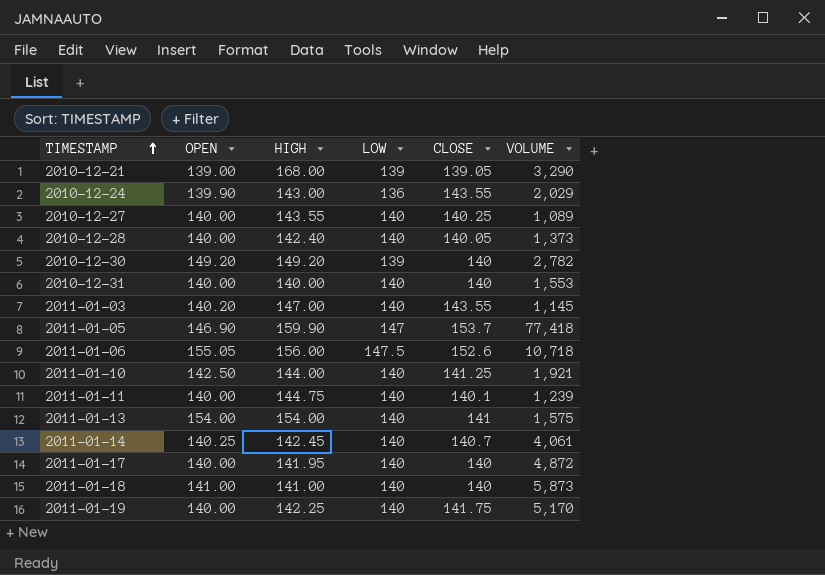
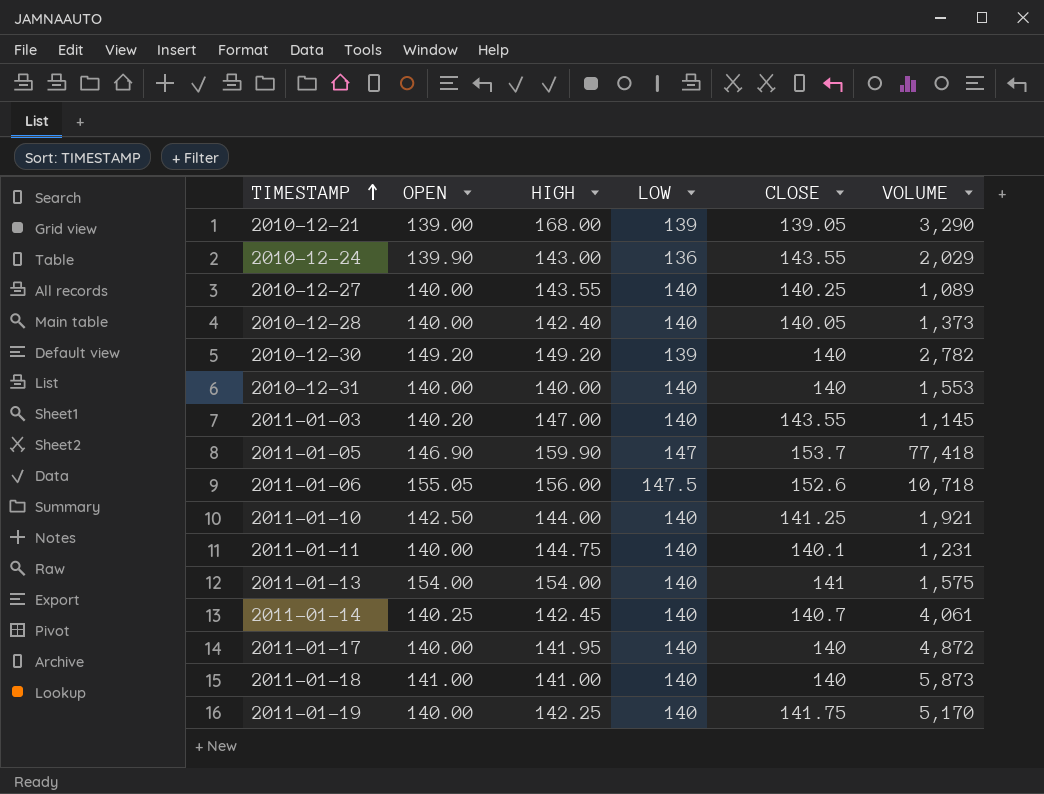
2011-01-11 | VOLUME: 1,239 -> 1,231

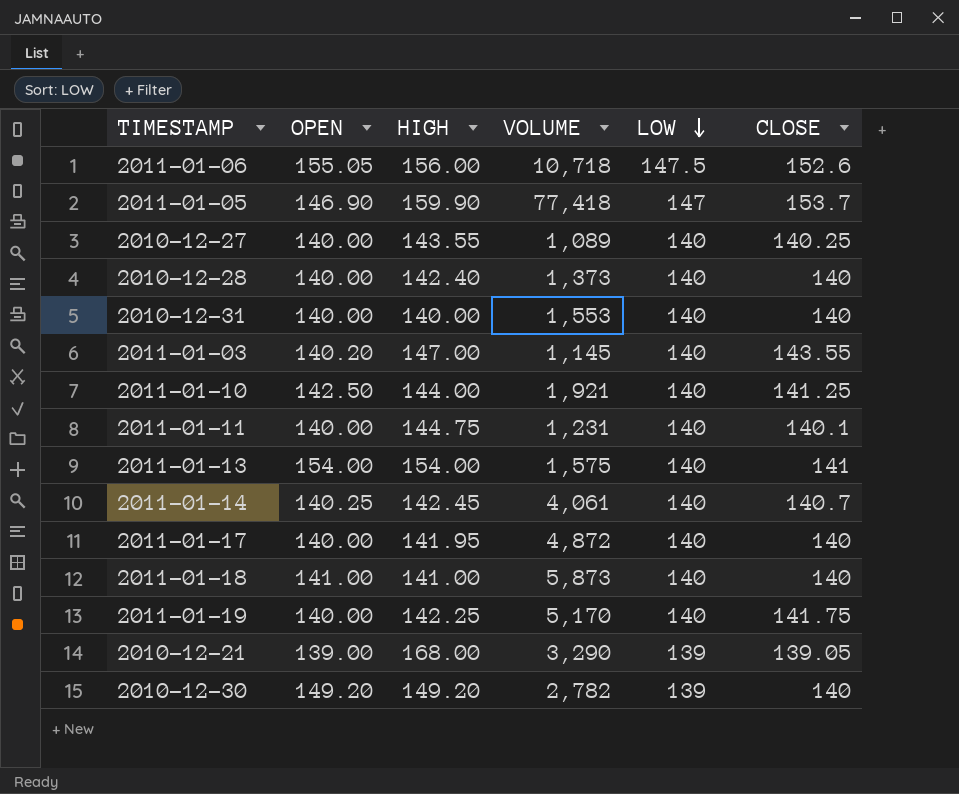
row order: TIMESTAMP ascending -> LOW descending
column VOLUME | position: 6 -> 4
row 2010-12-24: 139.90 | 143.00 | 136 | 143.55 | 2,029 -> none
2010-12-28 | CLOSE: 140.05 -> 140

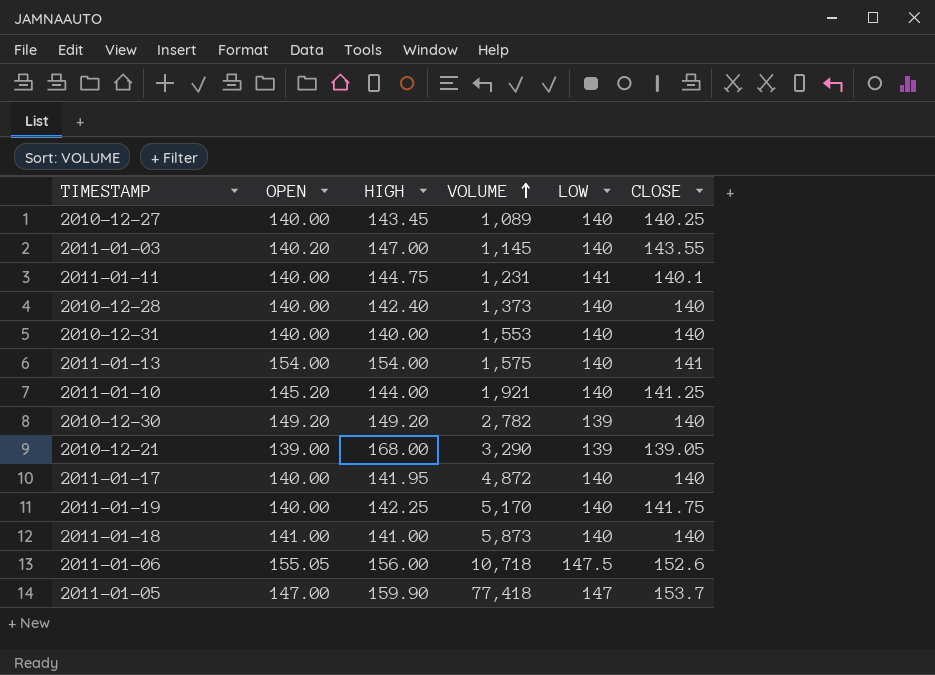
row order: LOW descending -> VOLUME ascending
row 2011-01-14: 140.25 | 142.45 | 4,061 | 140 | 140.7 -> none
2010-12-27 | HIGH: 143.55 -> 143.45
2011-01-11 | LOW: 140 -> 141
2011-01-10 | OPEN: 142.50 -> 145.20
2011-01-05 | OPEN: 146.90 -> 147.00

